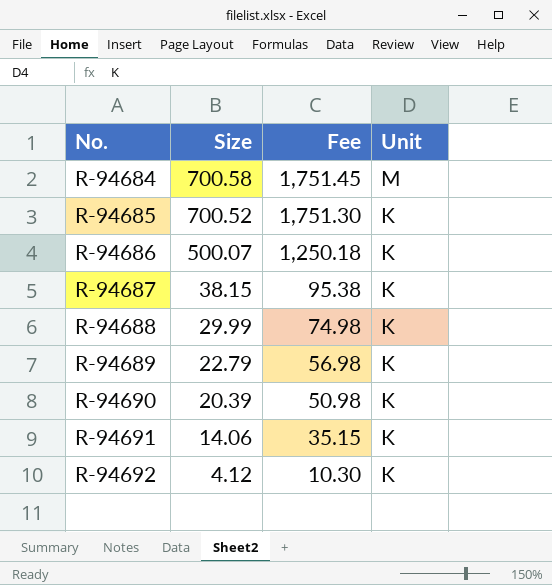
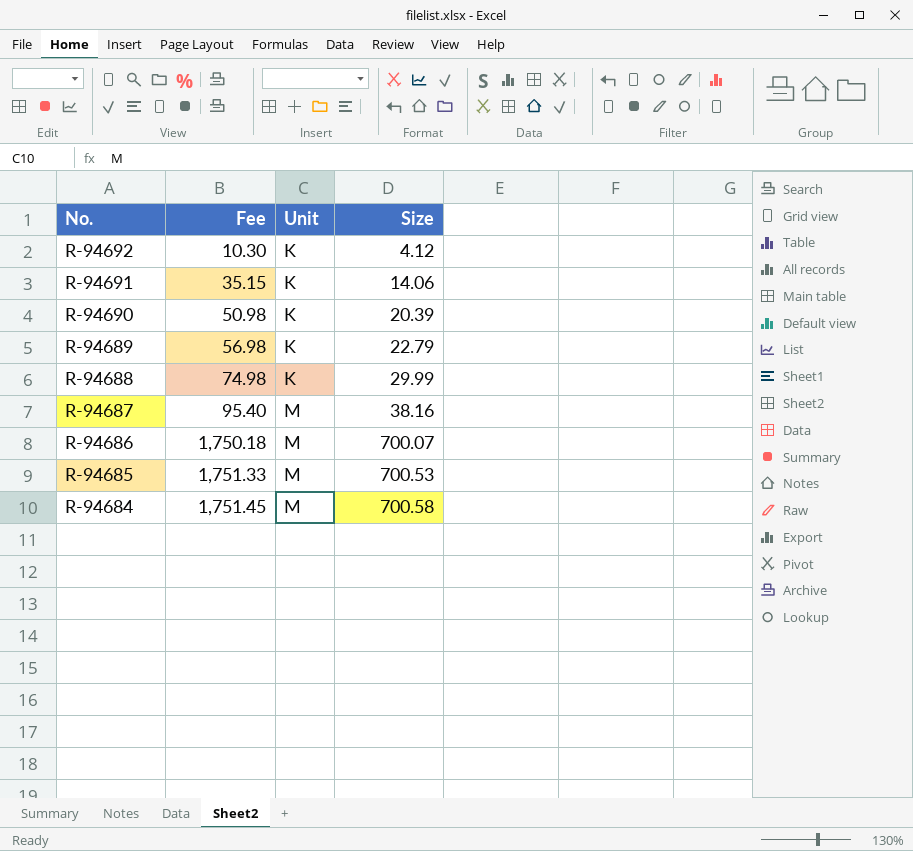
row order: No. ascending -> No. descending
column Size | position: 2 -> 4
R-94687 | Fee: 95.38 -> 95.40
R-94687 | Unit: K -> M
R-94687 | Size: 38.15 -> 38.16
R-94686 | Fee: 1,250.18 -> 1,750.18
R-94686 | Unit: K -> M
R-94686 | Size: 500.07 -> 700.07
R-94685 | Fee: 1,751.30 -> 1,751.33
R-94685 | Unit: K -> M
R-94685 | Size: 700.52 -> 700.53

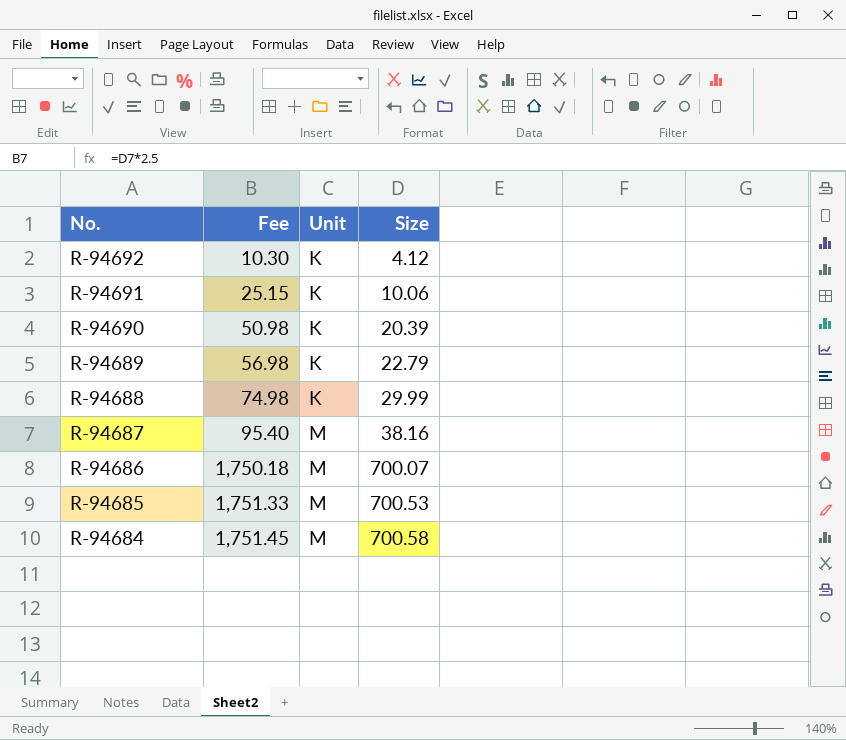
R-94691 | Fee: 35.15 -> 25.15
R-94691 | Size: 14.06 -> 10.06

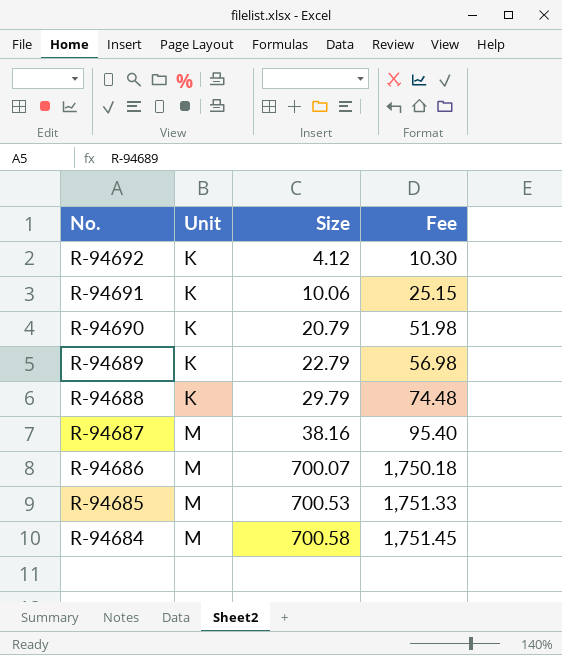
column Fee | position: 2 -> 4
R-94690 | Size: 20.39 -> 20.79
R-94690 | Fee: 50.98 -> 51.98
R-94688 | Size: 29.99 -> 29.79
R-94688 | Fee: 74.98 -> 74.48

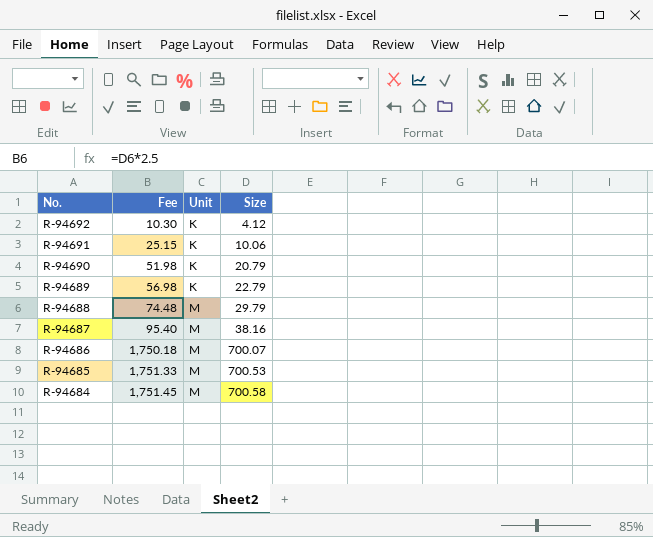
column Fee | position: 4 -> 2
R-94688 | Unit: K -> M

